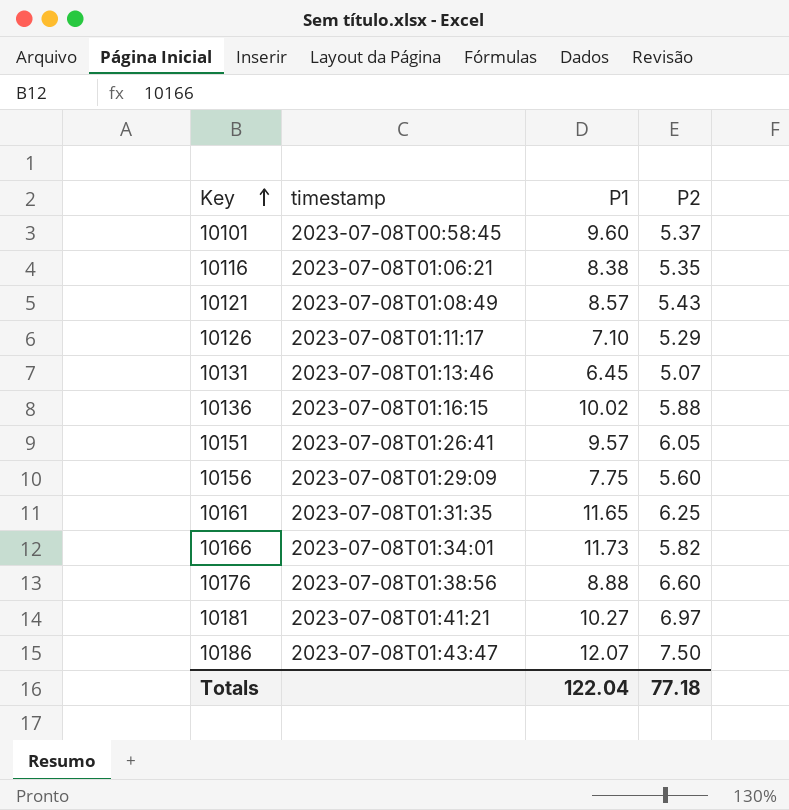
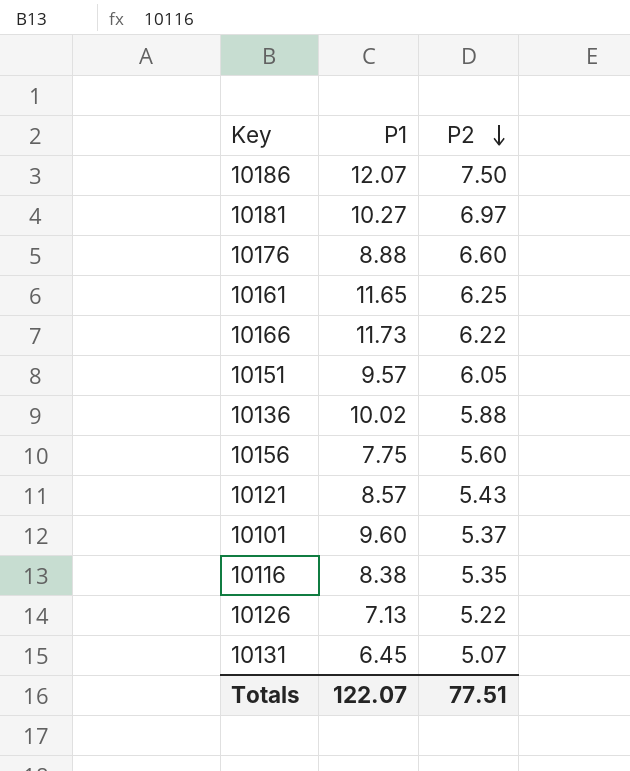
row order: Key ascending -> P2 descending
column timestamp | position: 2 -> none
10166 | P2: 5.82 -> 6.22
10126 | P1: 7.10 -> 7.13
10126 | P2: 5.29 -> 5.22
Totals | P1: 122.04 -> 122.07
Totals | P2: 77.18 -> 77.51

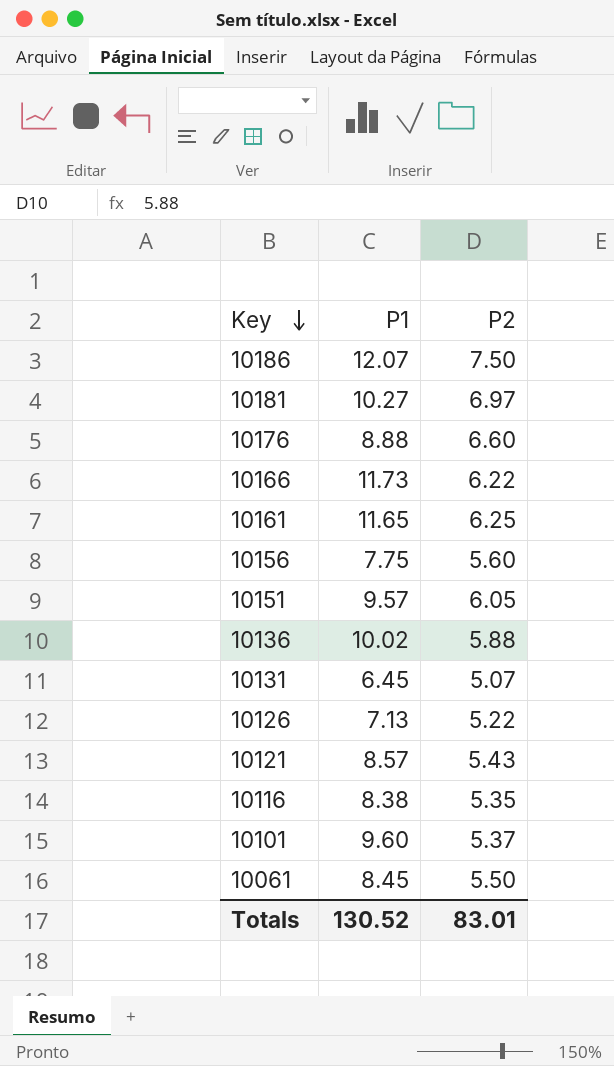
row order: P2 descending -> Key descending
row 10061: none -> 8.45 | 5.50
Totals | P1: 122.07 -> 130.52
Totals | P2: 77.51 -> 83.01

